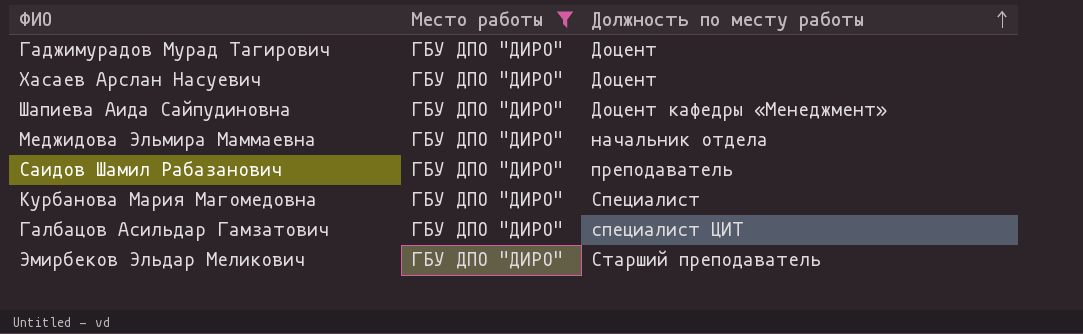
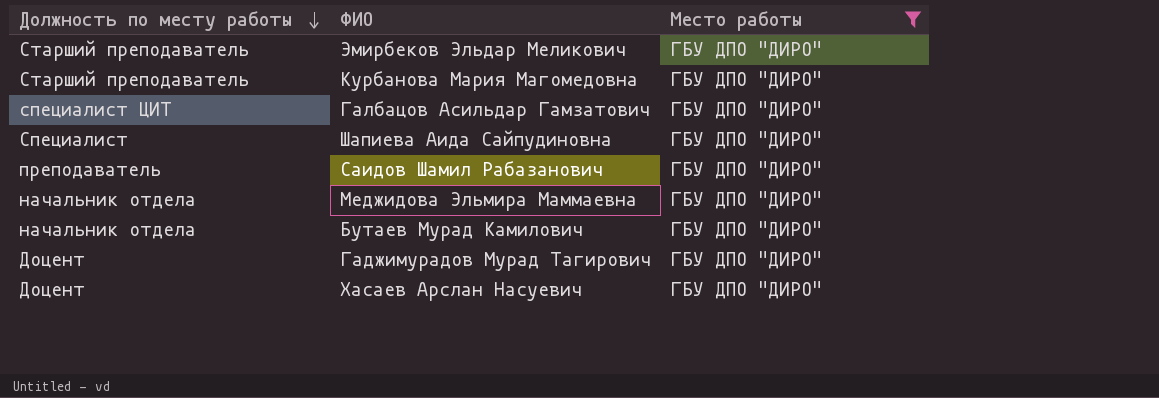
row order: Должность по месту работы ascending -> Должность по месту работы descending
column Должность по месту работы | position: 3 -> 1
Курбанова Мария Магомедовна | Должность по месту работы: Специалист -> Старший преподаватель
Шапиева Аида Сайпудиновна | Должность по месту работы: Доцент кафедры «Менеджмент» -> Специалист
row Бутаев Мурад Камилович: none -> начальник отдела | ГБУ ДПО "ДИРО"

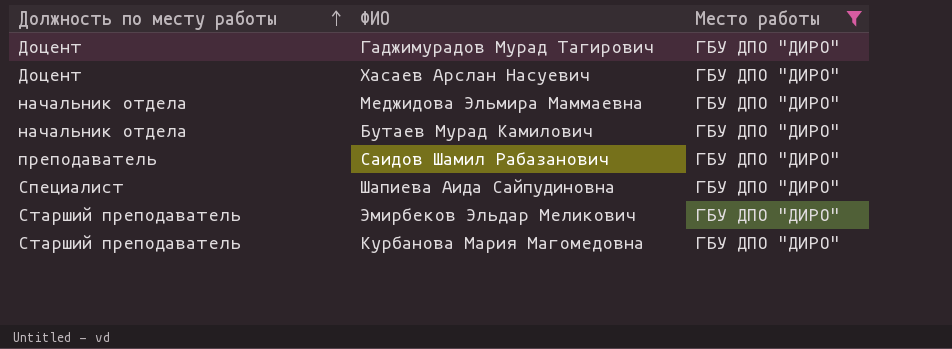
row order: Должность по месту работы descending -> Должность по месту работы ascending
row Галбацов Асильдар Гамзатович: специалист ЦИТ | ГБУ ДПО "ДИРО" -> none

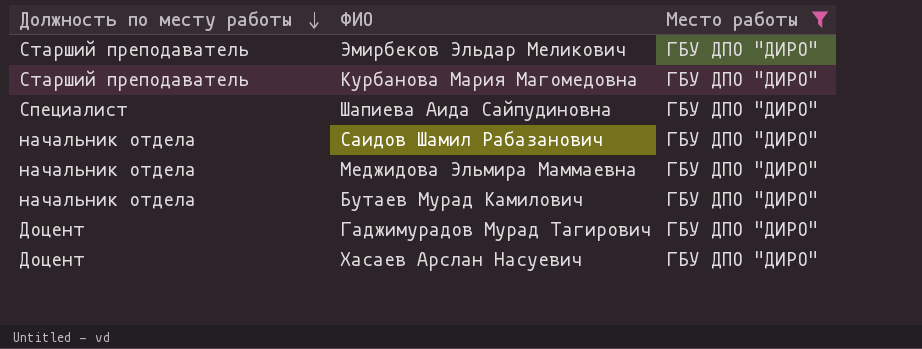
row order: Должность по месту работы ascending -> Должность по месту работы descending
Саидов Шамил Рабазанович | Должность по месту работы: преподаватель -> начальник отдела

